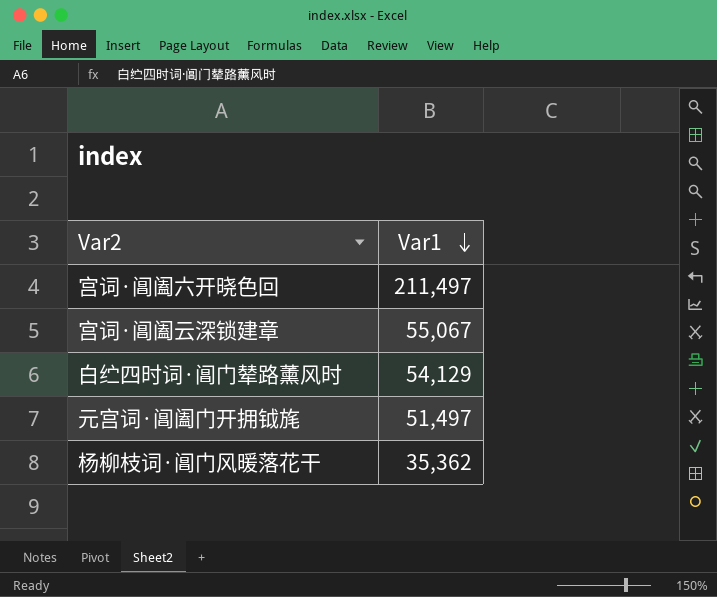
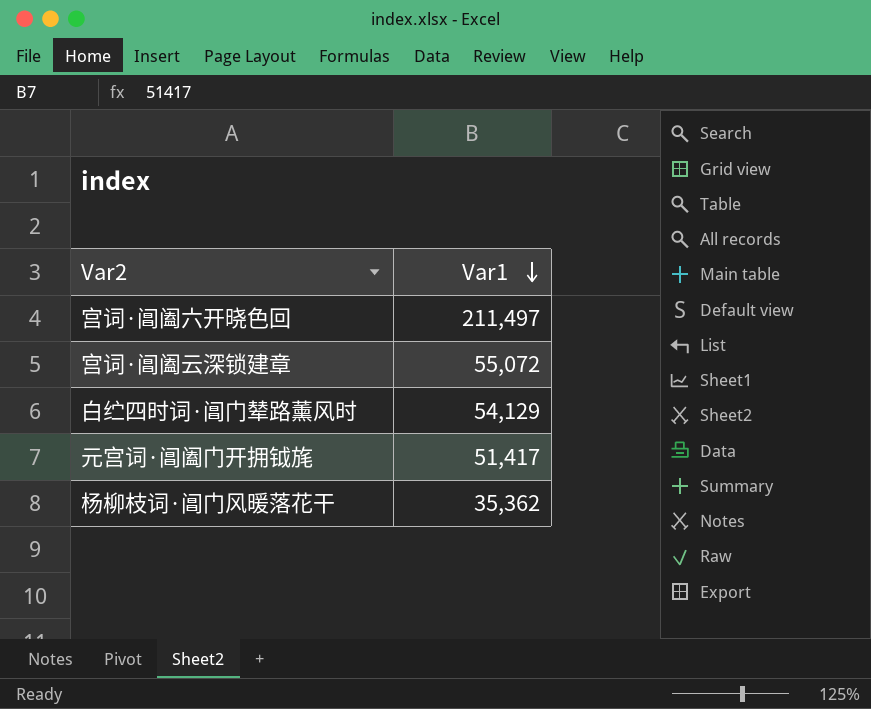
宫词·阊阖云深锁建章 | Var1: 55,067 -> 55,072
元宫词·阊阖门开拥钺旄 | Var1: 51,497 -> 51,417

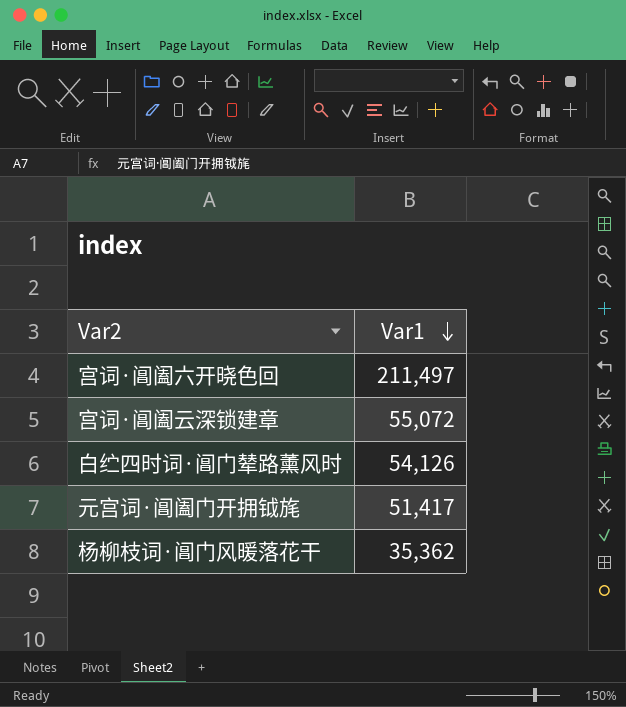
白纻四时词·阊门辇路薰风时 | Var1: 54,129 -> 54,126

